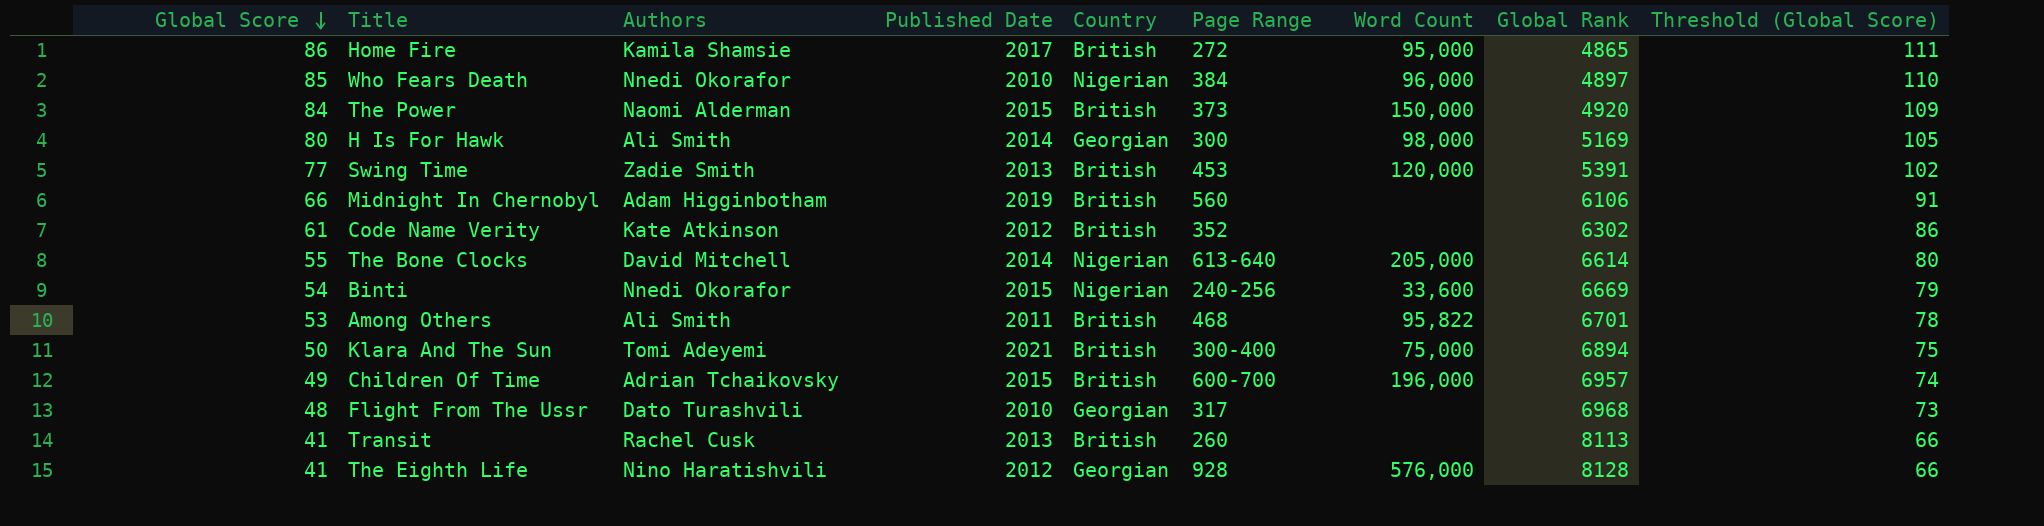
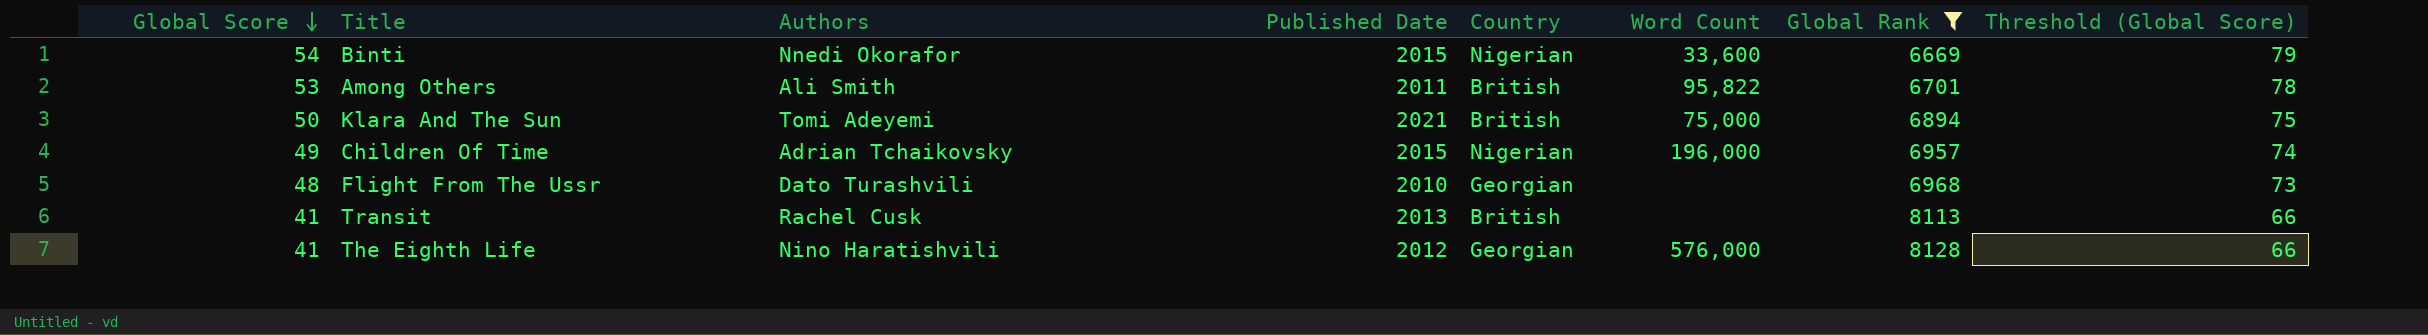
filter: none -> Global Rank >= 6669
column Page Range | position: 6 -> none
Children Of Time | Country: British -> Nigerian

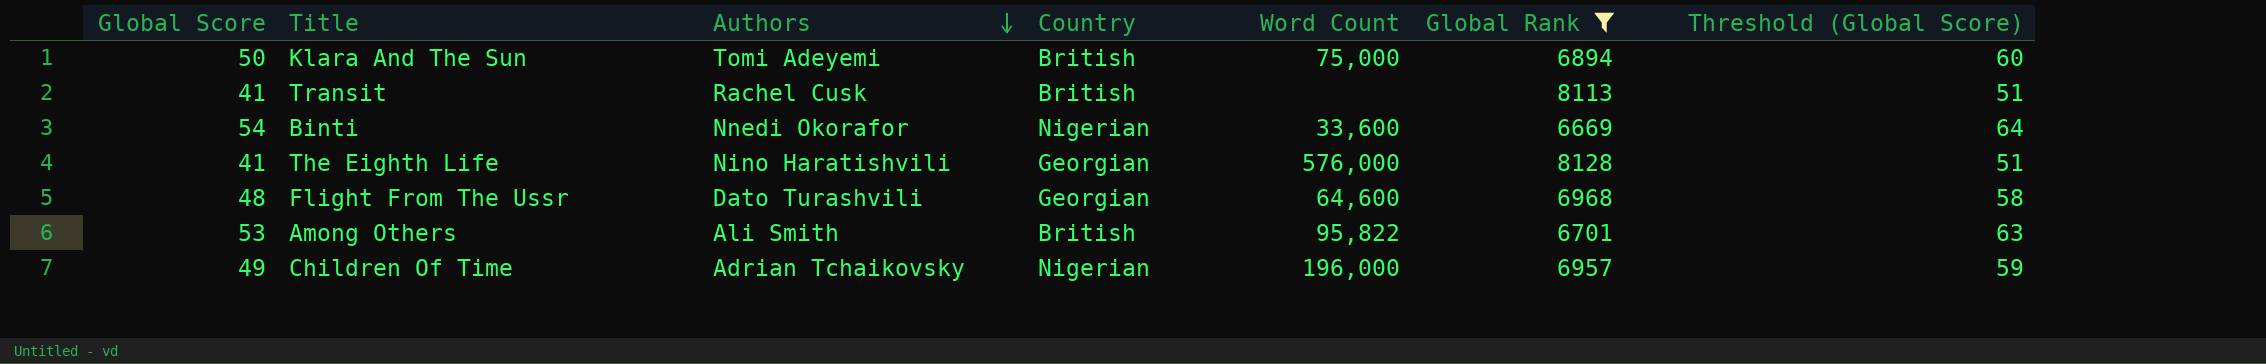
row order: Global Score descending -> Authors descending
column Published Date | position: 4 -> none
column Threshold (Global Score) | formula: [Global Score] + 25 -> [Global Score] + 10
Flight From The Ussr | Word Count: none -> 64,600

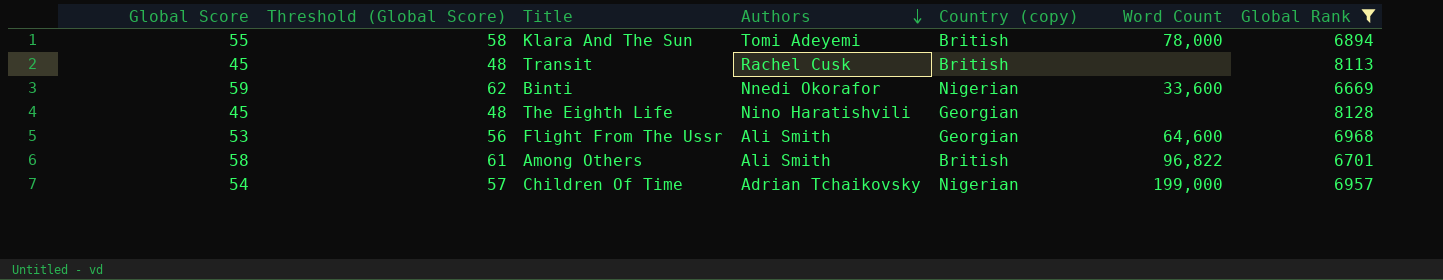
column Threshold (Global Score) | formula: [Global Score] + 10 -> [Global Score] + 3
column Threshold (Global Score) | position: 7 -> 2
column name: Country -> Country (copy)
Klara And The Sun | Global Score: 50 -> 55
Klara And The Sun | Word Count: 75,000 -> 78,000
Transit | Global Score: 41 -> 45
Binti | Global Score: 54 -> 59
The Eighth Life | Global Score: 41 -> 45
The Eighth Life | Word Count: 576,000 -> none
Flight From The Ussr | Global Score: 48 -> 53
Flight From The Ussr | Authors: Dato Turashvili -> Ali Smith
Among Others | Global Score: 53 -> 58
Among Others | Word Count: 95,822 -> 96,822
Children Of Time | Global Score: 49 -> 54
Children Of Time | Word Count: 196,000 -> 199,000

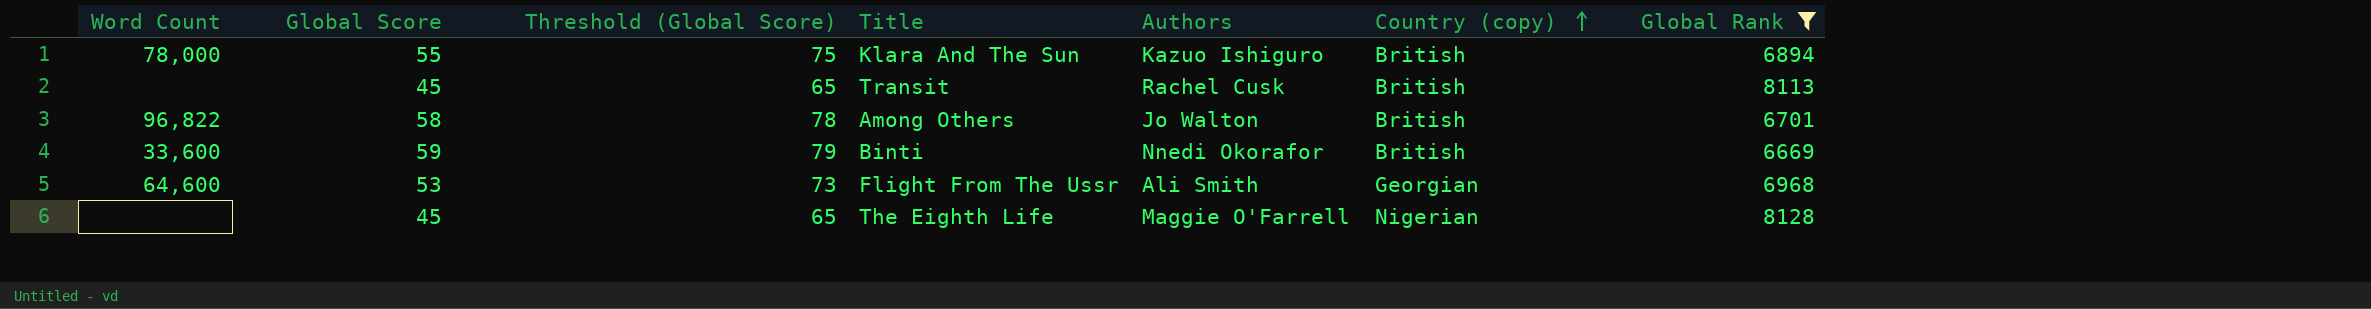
row order: Authors descending -> Country (copy) ascending
column Word Count | position: 6 -> 1
column Threshold (Global Score) | formula: [Global Score] + 3 -> [Global Score] + 20
row Children Of Time: 54 | 57 | Adrian Tchaikovsky | Nigerian | 199,000 | 6957 -> none
Klara And The Sun | Authors: Tomi Adeyemi -> Kazuo Ishiguro
Among Others | Authors: Ali Smith -> Jo Walton
Binti | Country (copy): Nigerian -> British
The Eighth Life | Authors: Nino Haratishvili -> Maggie O'Farrell
The Eighth Life | Country (copy): Georgian -> Nigerian

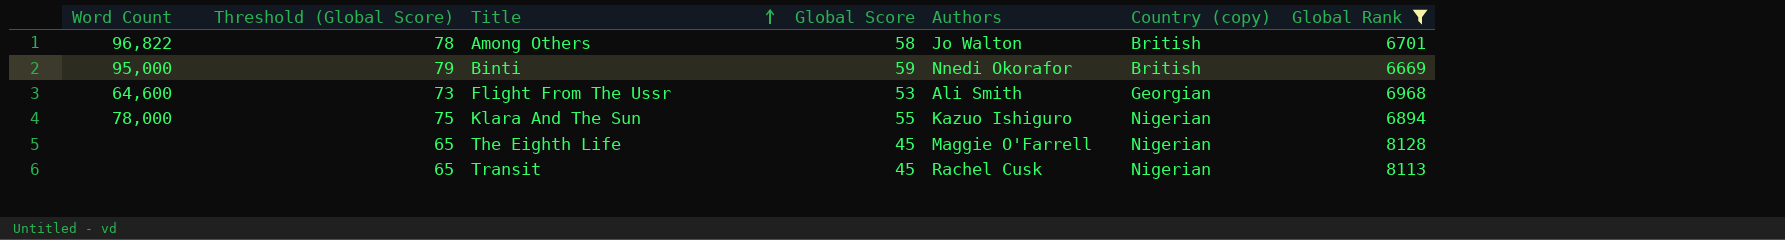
row order: Country (copy) ascending -> Title ascending
column Global Score | position: 2 -> 4
Binti | Word Count: 33,600 -> 95,000
Klara And The Sun | Country (copy): British -> Nigerian
Transit | Country (copy): British -> Nigerian

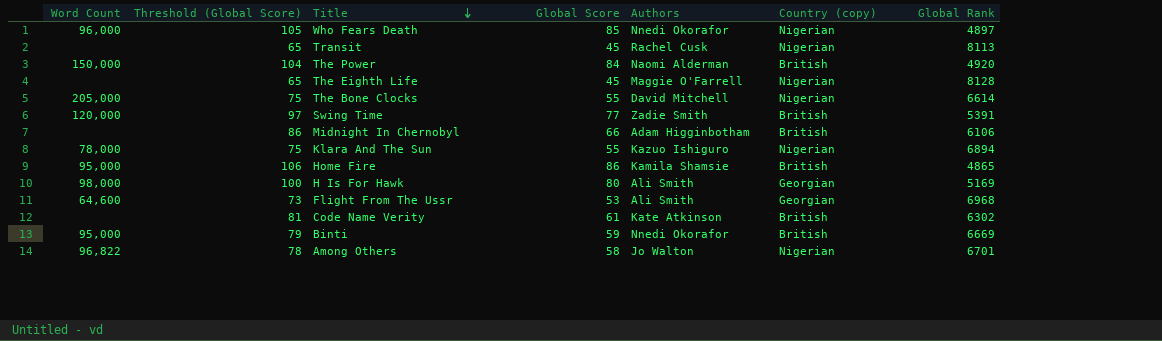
filter: Global Rank >= 6669 -> none
row order: Title ascending -> Title descending
Among Others | Country (copy): British -> Nigerian

